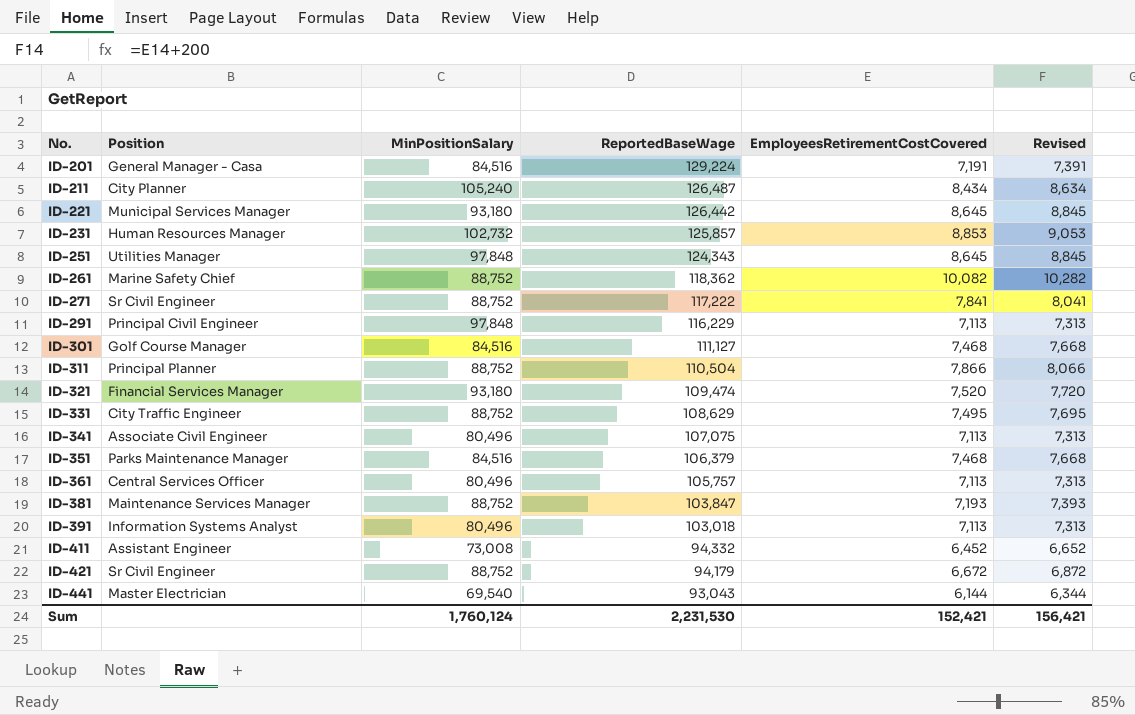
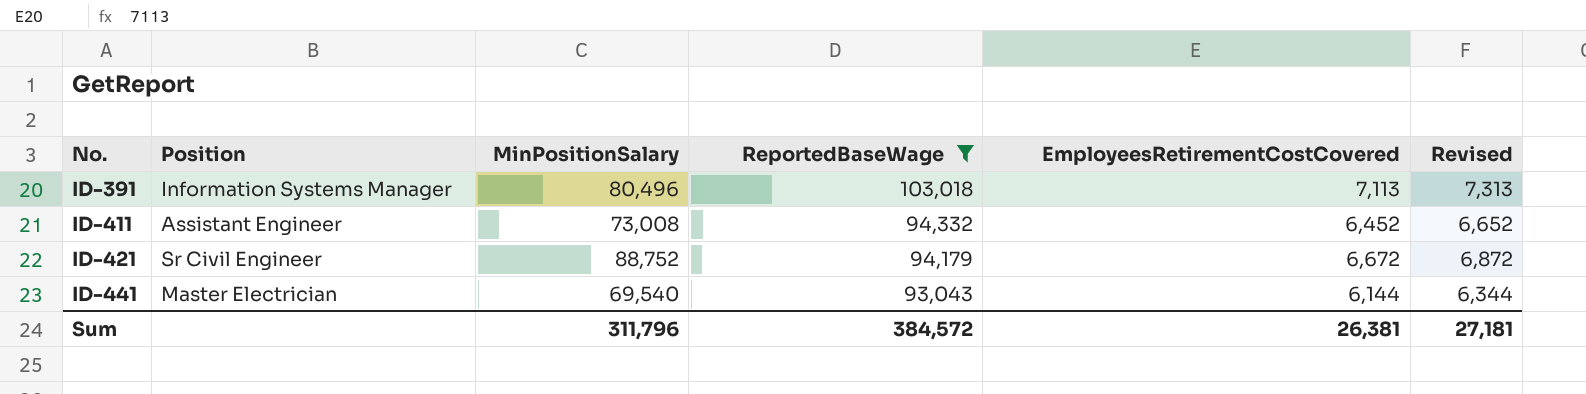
filter: none -> ReportedBaseWage <= 103,018
ID-391 | Position: Information Systems Analyst -> Information Systems Manager
Sum | MinPositionSalary: 1,760,124 -> 311,796
Sum | ReportedBaseWage: 2,231,530 -> 384,572
Sum | EmployeesRetirementCostCovered: 152,421 -> 26,381
Sum | Revised: 156,421 -> 27,181

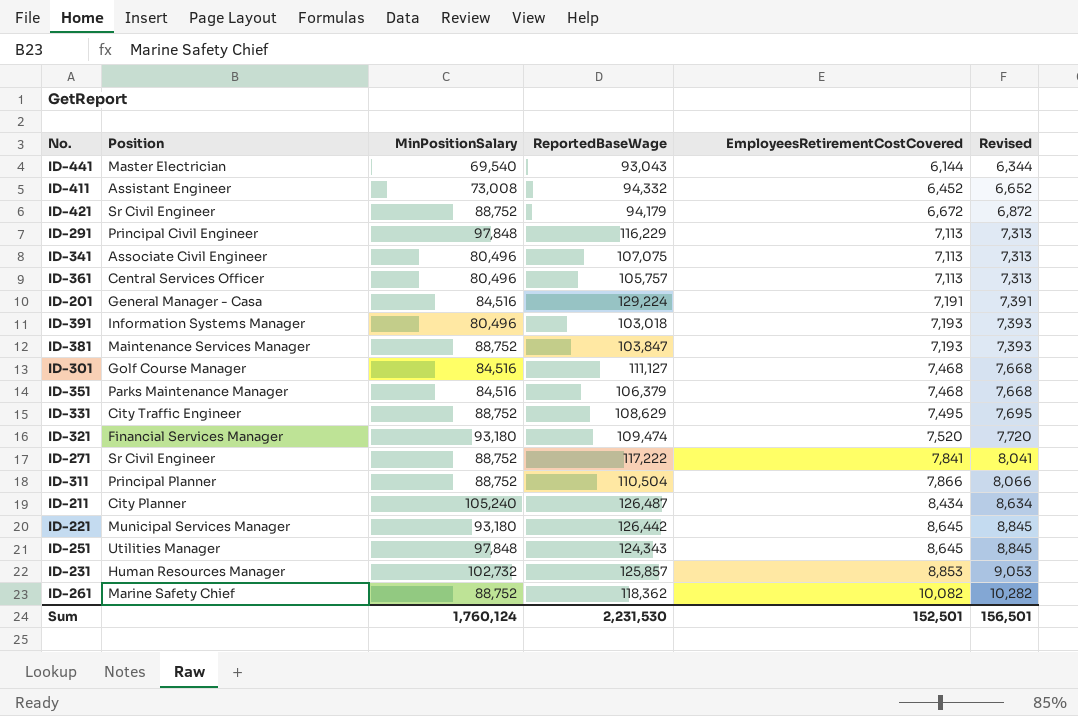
filter: ReportedBaseWage <= 103,018 -> none
row order: No. ascending -> EmployeesRetirementCostCovered ascending
ID-391 | EmployeesRetirementCostCovered: 7,113 -> 7,193
ID-391 | Revised: 7,313 -> 7,393
Sum | MinPositionSalary: 311,796 -> 1,760,124
Sum | ReportedBaseWage: 384,572 -> 2,231,530
Sum | EmployeesRetirementCostCovered: 26,381 -> 152,501
Sum | Revised: 27,181 -> 156,501

